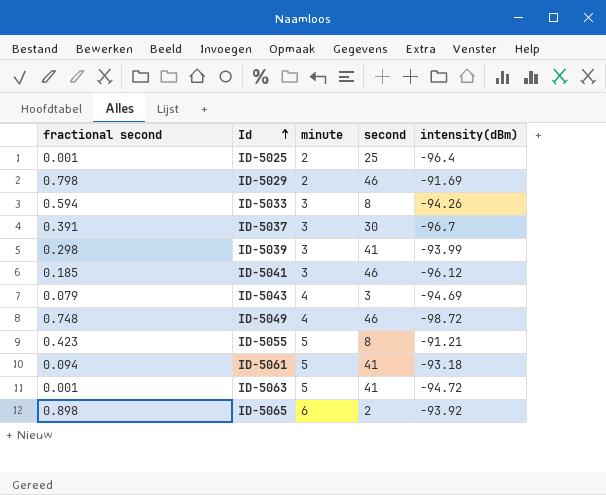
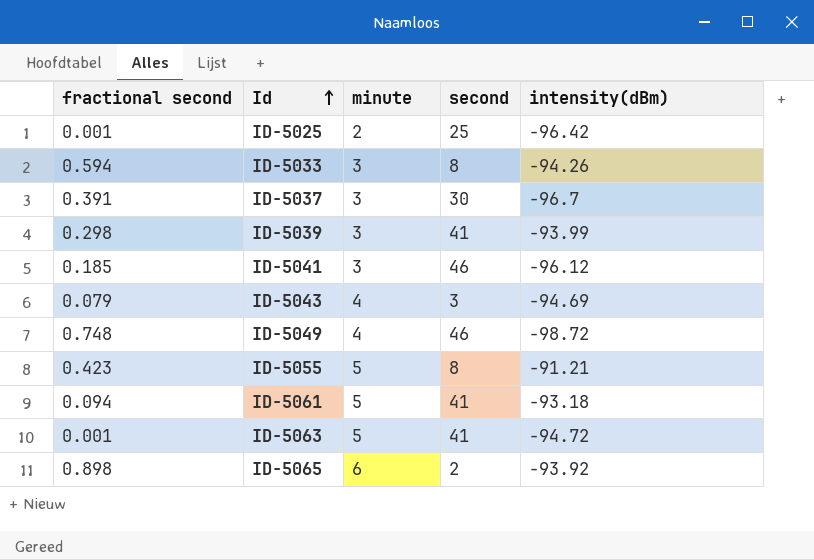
row ID-5029: 0.798 | 2 | 46 | -91.69 -> none
ID-5025 | intensity(dBm): -96.4 -> -96.42

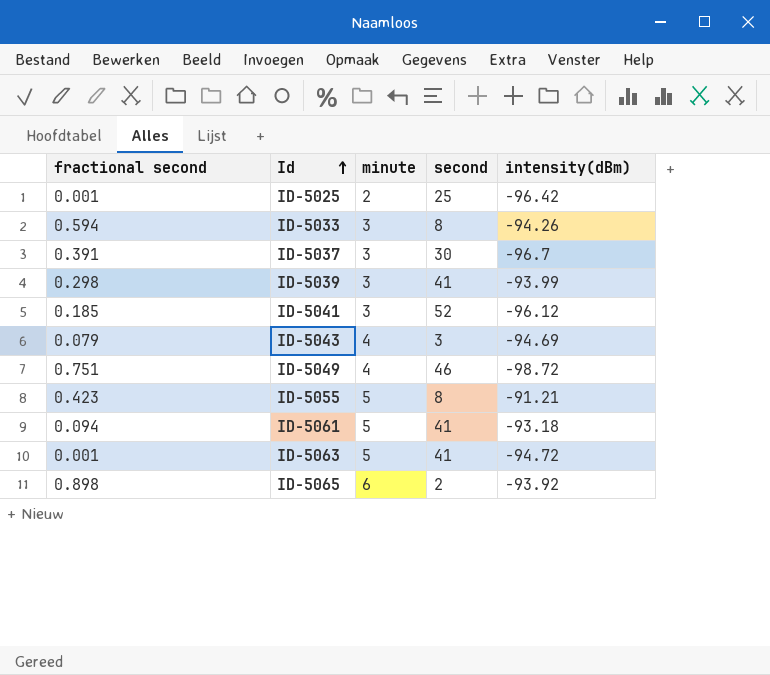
ID-5041 | second: 46 -> 52
ID-5049 | fractional second: 0.748 -> 0.751

